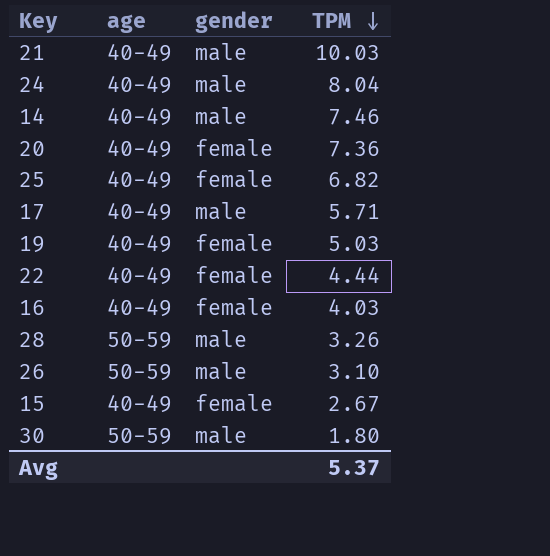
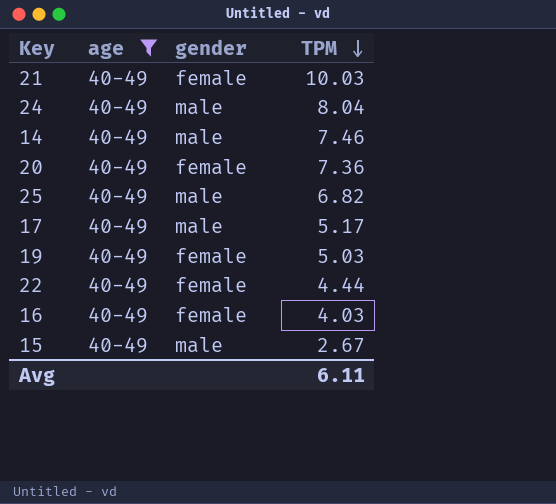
filter: none -> age = 40-49
21 | gender: male -> female
25 | gender: female -> male
17 | TPM: 5.71 -> 5.17
15 | gender: female -> male
Avg | TPM: 5.37 -> 6.11

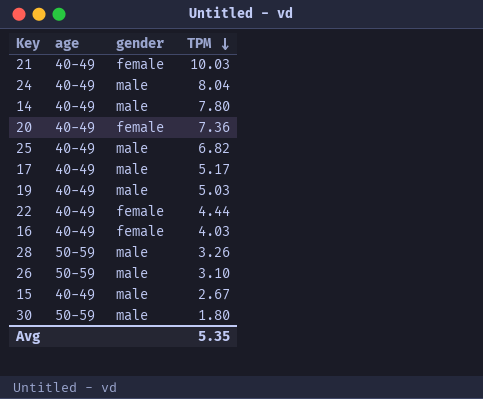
filter: age = 40-49 -> none
14 | TPM: 7.46 -> 7.80
19 | gender: female -> male
Avg | TPM: 6.11 -> 5.35

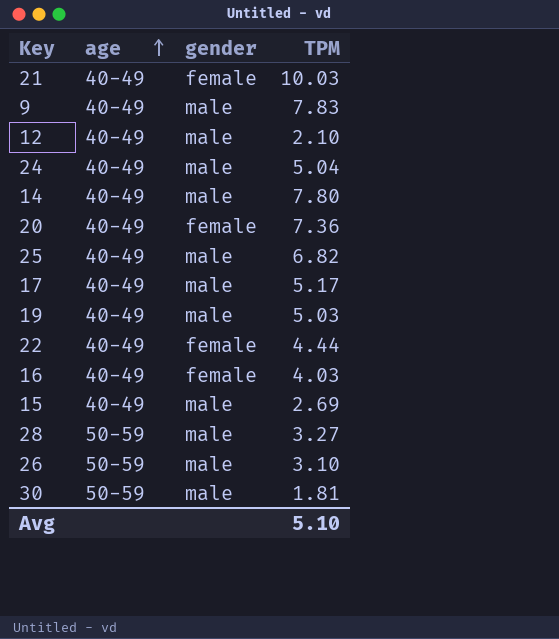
row order: TPM descending -> age ascending
row 9: none -> 40-49 | male | 7.83
row 12: none -> 40-49 | male | 2.10
24 | TPM: 8.04 -> 5.04
15 | TPM: 2.67 -> 2.69
28 | TPM: 3.26 -> 3.27
30 | TPM: 1.80 -> 1.81
Avg | TPM: 5.35 -> 5.10

